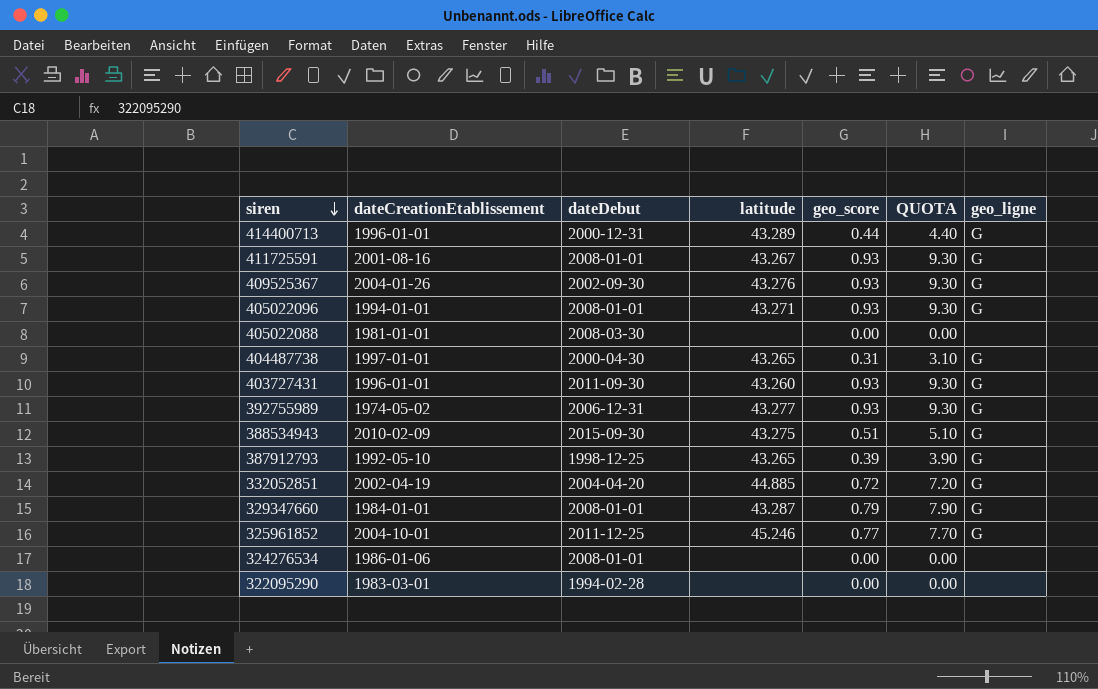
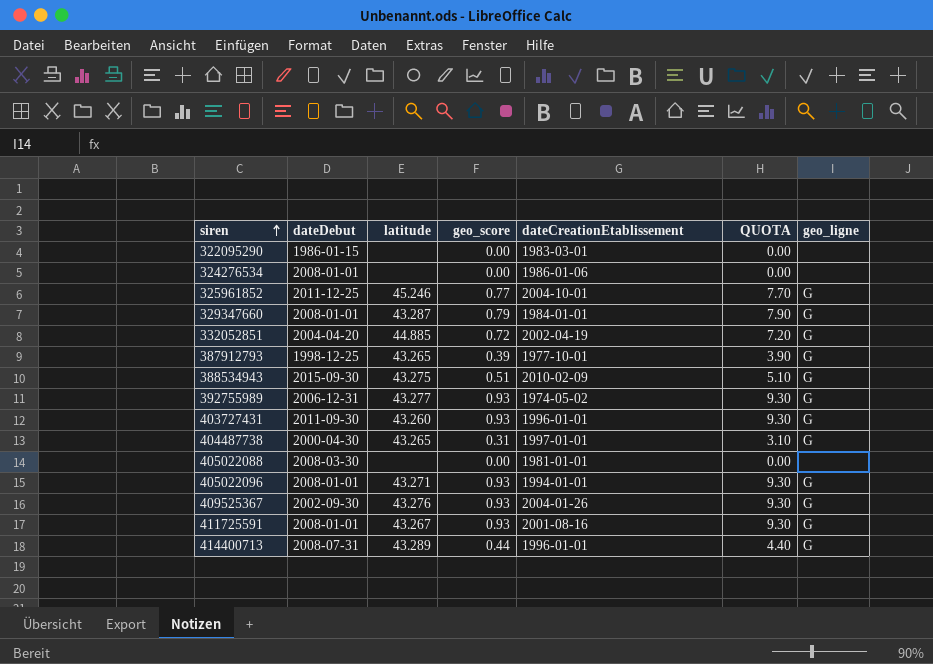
row order: siren descending -> siren ascending
column dateCreationEtablissement | position: 2 -> 5
322095290 | dateDebut: 1994-02-28 -> 1986-01-15
387912793 | dateCreationEtablissement: 1992-05-10 -> 1977-10-01
414400713 | dateDebut: 2000-12-31 -> 2008-07-31

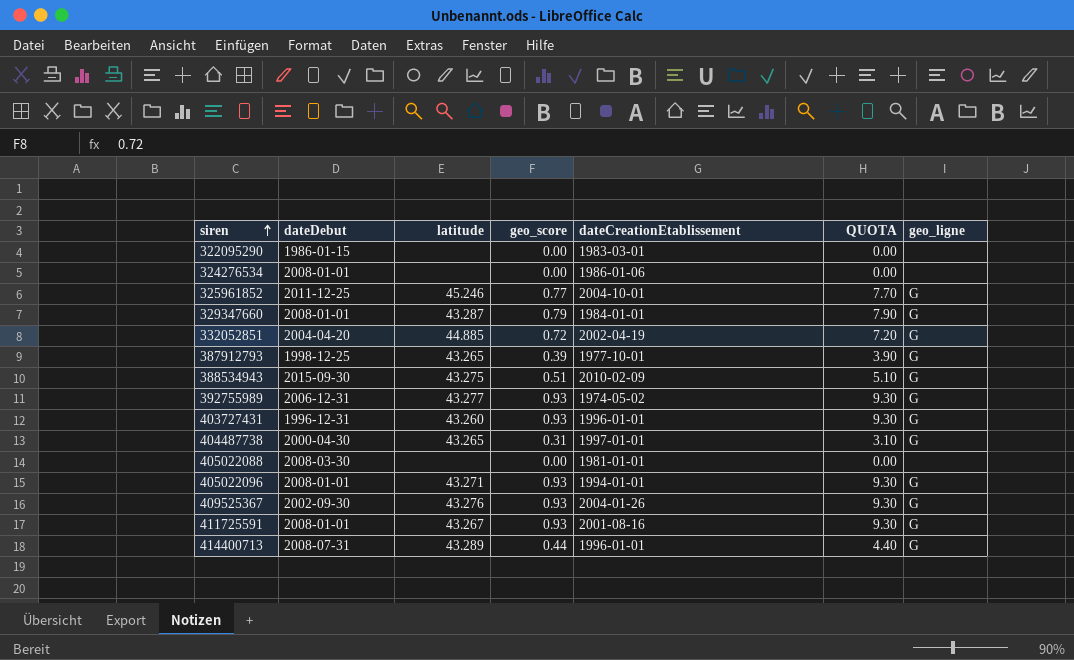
403727431 | dateDebut: 2011-09-30 -> 1996-12-31

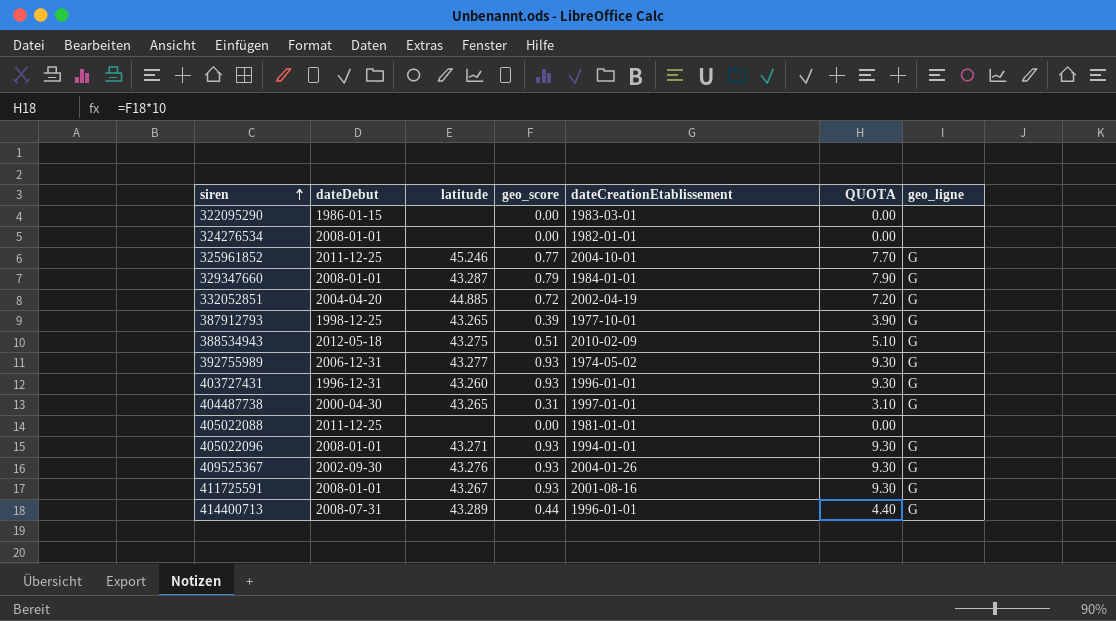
324276534 | dateCreationEtablissement: 1986-01-06 -> 1982-01-01
388534943 | dateDebut: 2015-09-30 -> 2012-05-18
405022088 | dateDebut: 2008-03-30 -> 2011-12-25

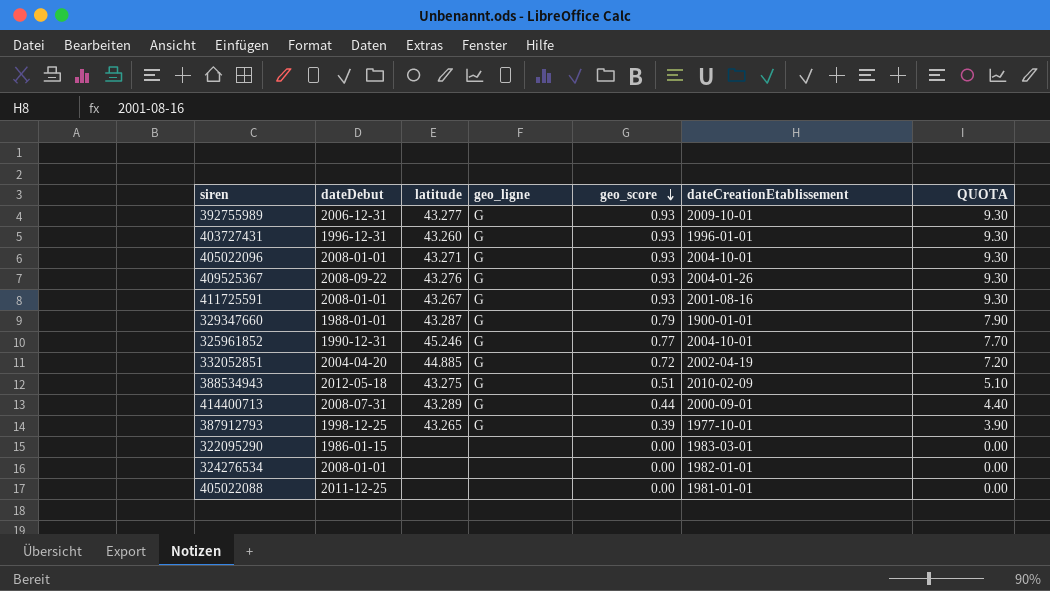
row order: siren ascending -> geo_score descending
column geo_ligne | position: 7 -> 4
row 404487738: 2000-04-30 | 43.265 | 0.31 | 1997-01-01 | 3.10 | G -> none
392755989 | dateCreationEtablissement: 1974-05-02 -> 2009-10-01
405022096 | dateCreationEtablissement: 1994-01-01 -> 2004-10-01
409525367 | dateDebut: 2002-09-30 -> 2008-09-22
329347660 | dateDebut: 2008-01-01 -> 1988-01-01
329347660 | dateCreationEtablissement: 1984-01-01 -> 1900-01-01
325961852 | dateDebut: 2011-12-25 -> 1990-12-31
414400713 | dateCreationEtablissement: 1996-01-01 -> 2000-09-01

